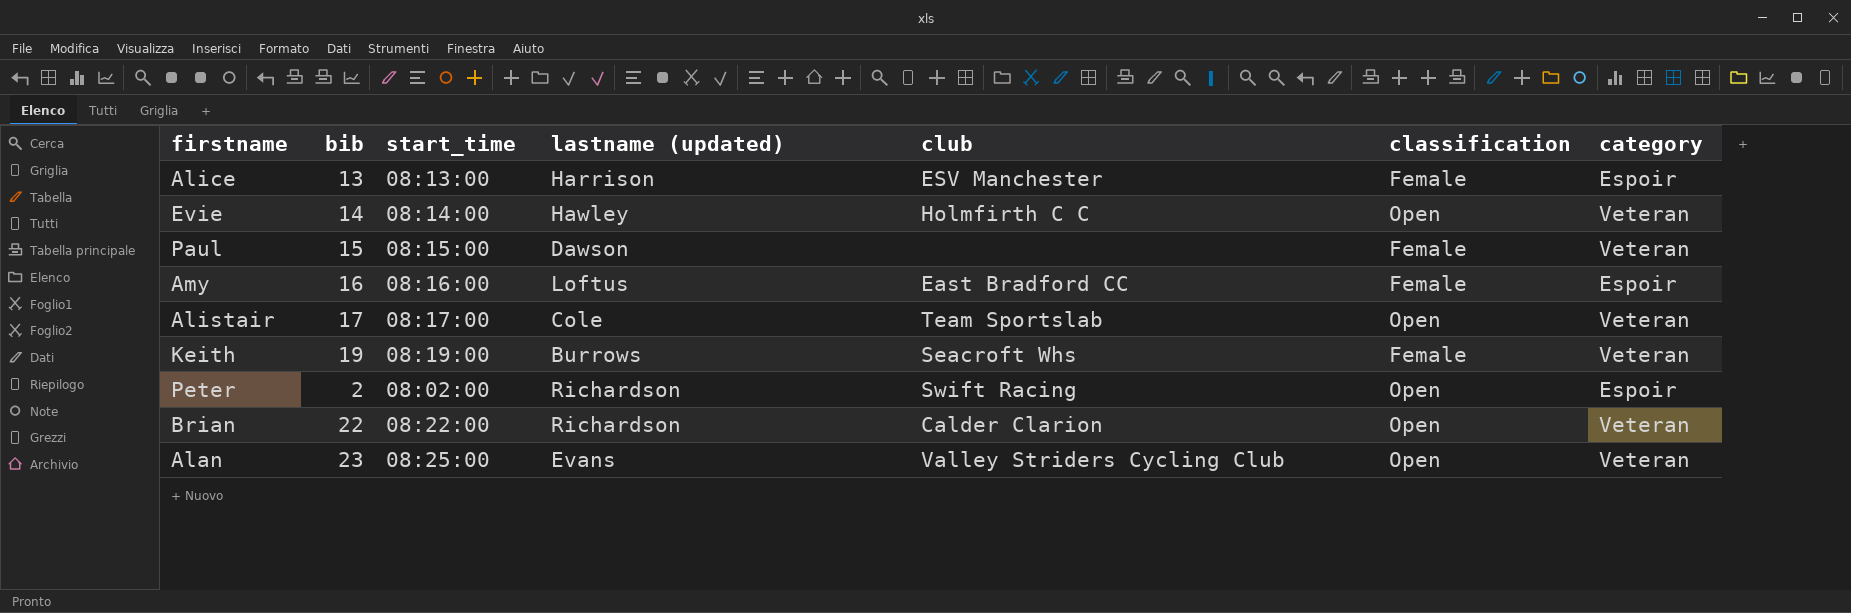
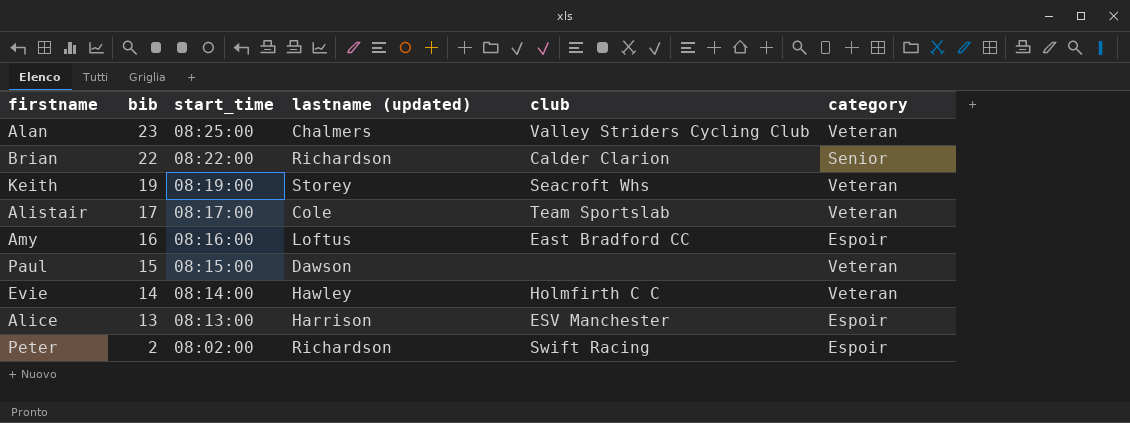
row order: none -> bib descending
column classification | position: 6 -> none
Alan | lastname (updated): Evans -> Chalmers
Brian | category: Veteran -> Senior
Keith | lastname (updated): Burrows -> Storey

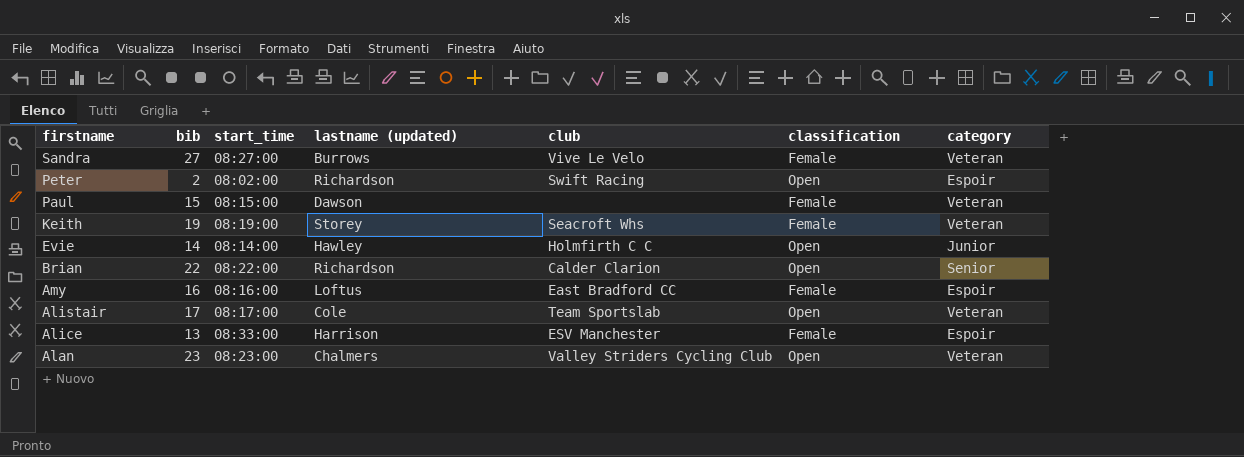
row order: bib descending -> firstname descending
column classification | position: none -> 6
row Sandra: none -> 27 | 08:27:00 | Burrows | Vive Le Velo | Female | Veteran
Evie | category: Veteran -> Junior
Alice | start_time: 08:13:00 -> 08:33:00
Alan | start_time: 08:25:00 -> 08:23:00

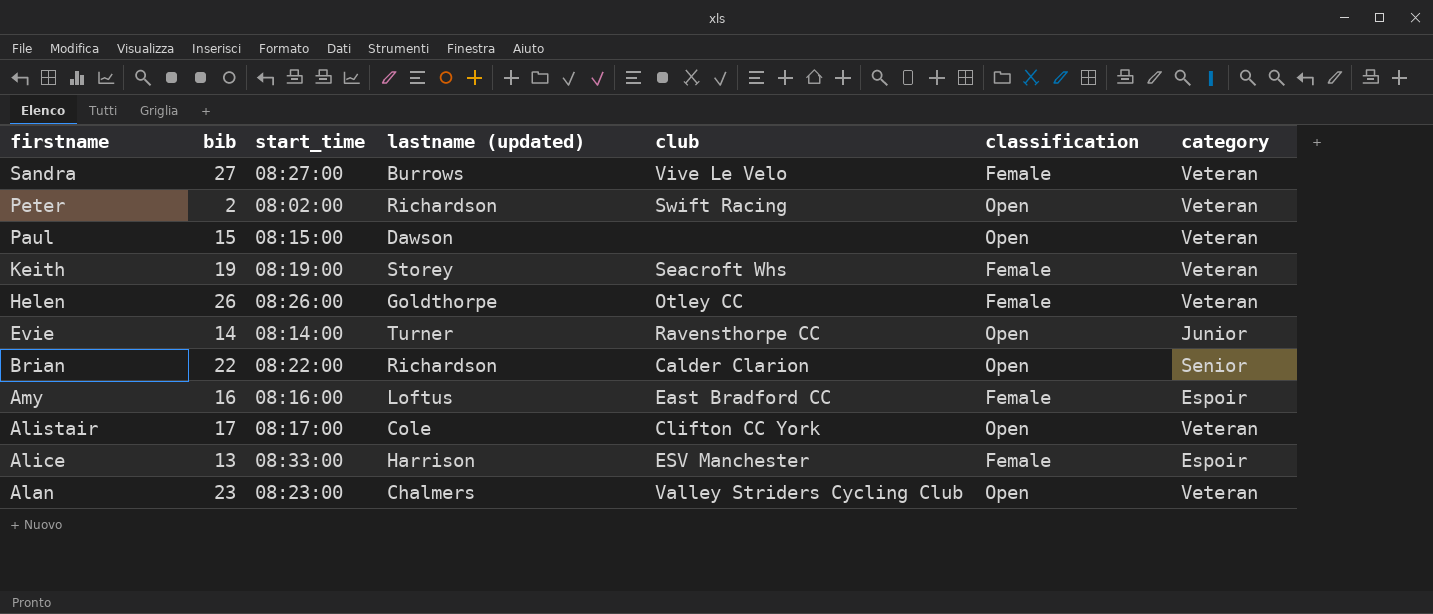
Peter | category: Espoir -> Veteran
Paul | classification: Female -> Open
row Helen: none -> 26 | 08:26:00 | Goldthorpe | Otley CC | Female | Veteran
Evie | lastname (updated): Hawley -> Turner
Evie | club: Holmfirth C C -> Ravensthorpe CC
Alistair | club: Team Sportslab -> Clifton CC York

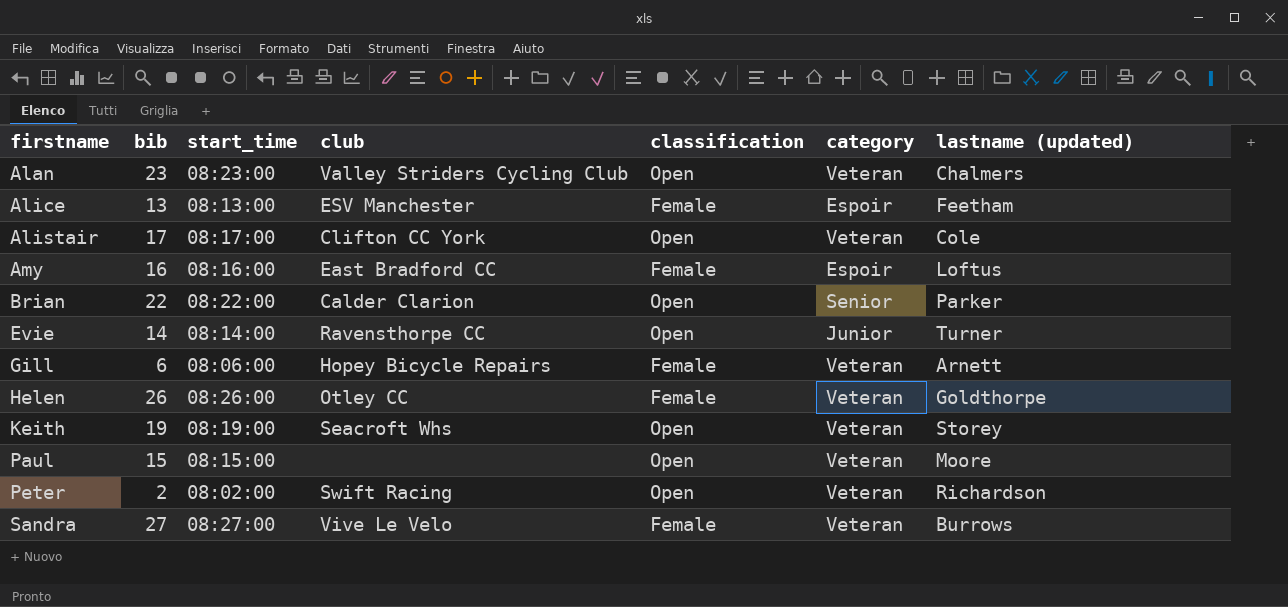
row order: firstname descending -> firstname ascending
column lastname (updated) | position: 4 -> 7
Alice | start_time: 08:33:00 -> 08:13:00
Alice | lastname (updated): Harrison -> Feetham
Brian | lastname (updated): Richardson -> Parker
row Gill: none -> 6 | 08:06:00 | Hopey Bicycle Repairs | Female | Veteran | Arnett
Keith | classification: Female -> Open
Paul | lastname (updated): Dawson -> Moore

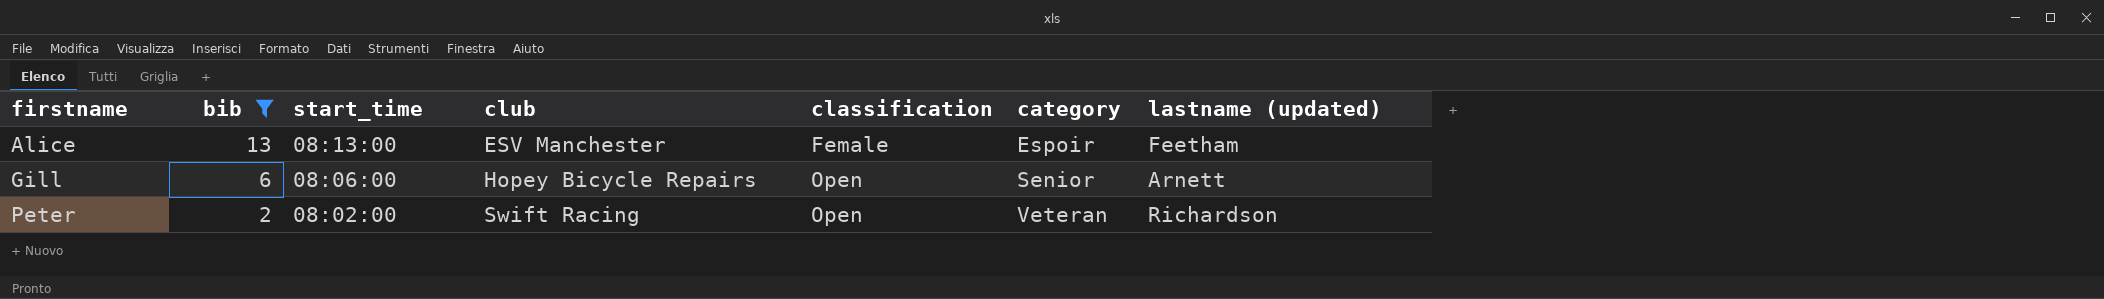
filter: none -> bib <= 13
Gill | classification: Female -> Open
Gill | category: Veteran -> Senior

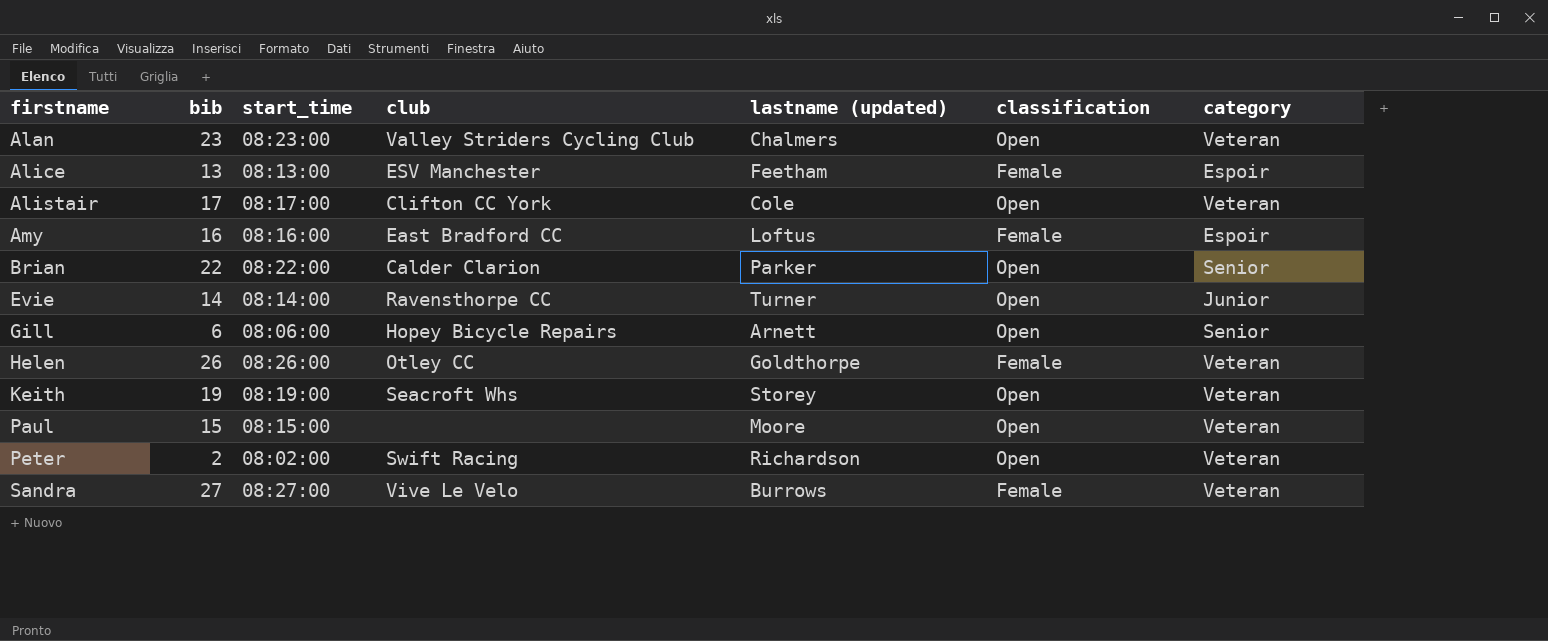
filter: bib <= 13 -> none
column lastname (updated) | position: 7 -> 5

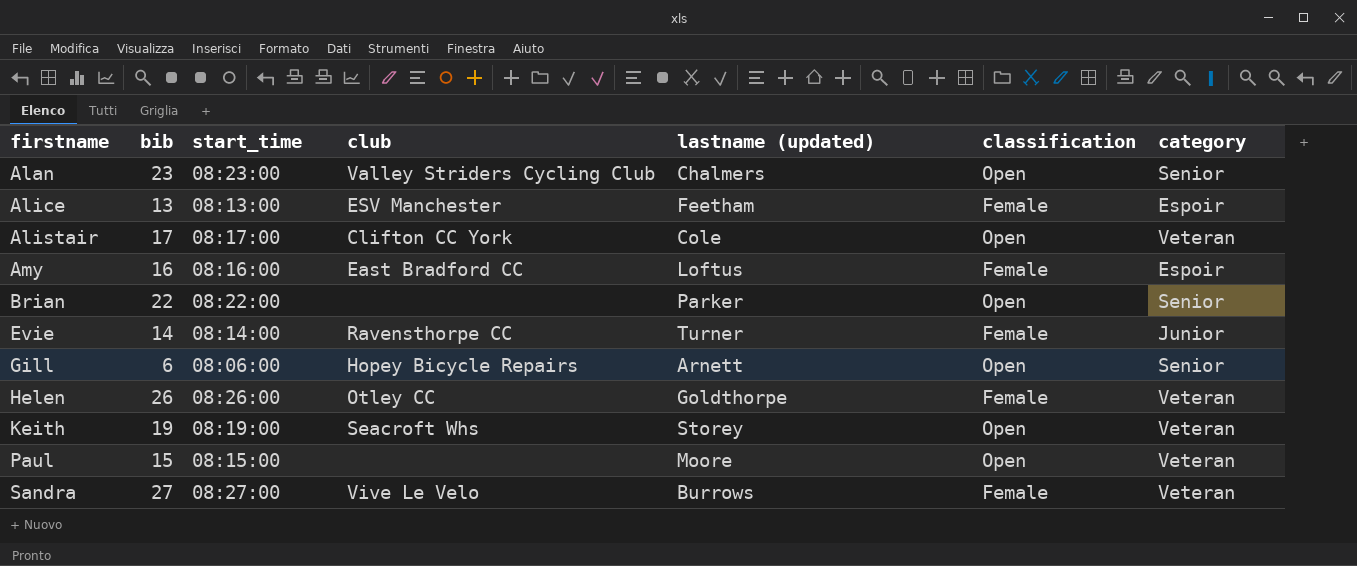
row Peter: 2 | 08:02:00 | Swift Racing | Richardson | Open | Veteran -> none
Alan | category: Veteran -> Senior
Brian | club: Calder Clarion -> none
Evie | classification: Open -> Female

